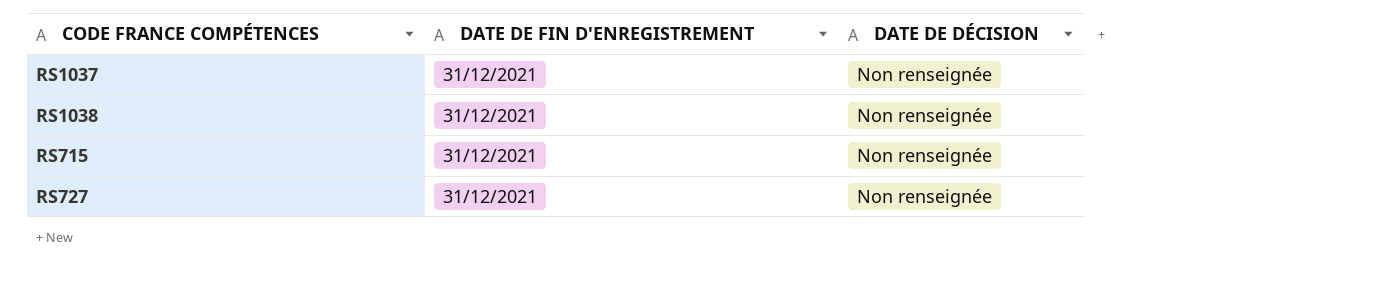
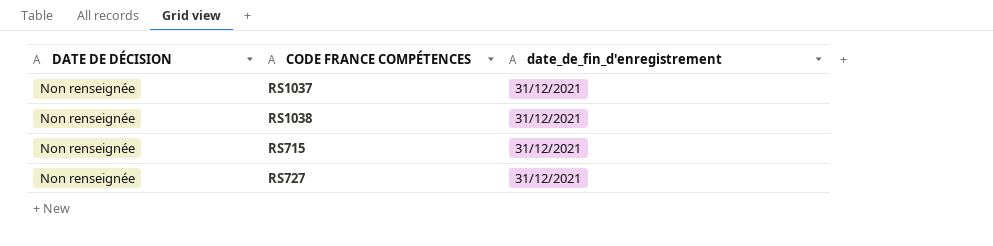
column DATE DE DÉCISION | position: 3 -> 1
column name: DATE DE FIN D'ENREGISTREMENT -> date_de_fin_d'enregistrement

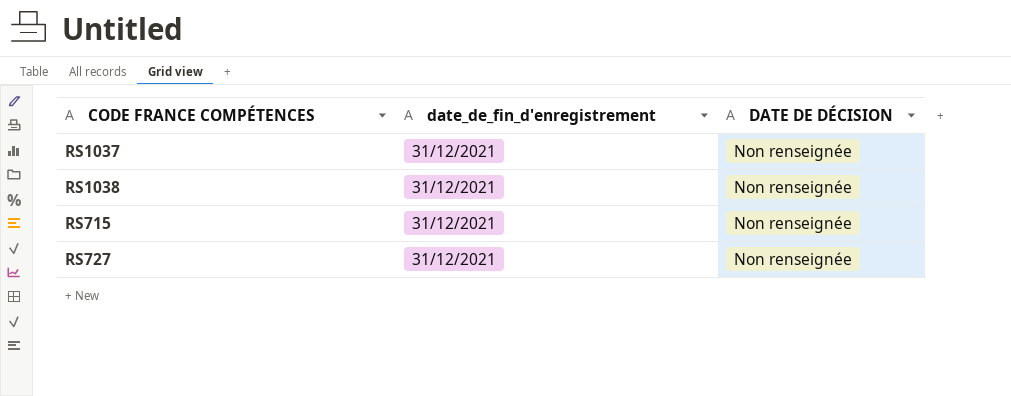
column DATE DE DÉCISION | position: 1 -> 3

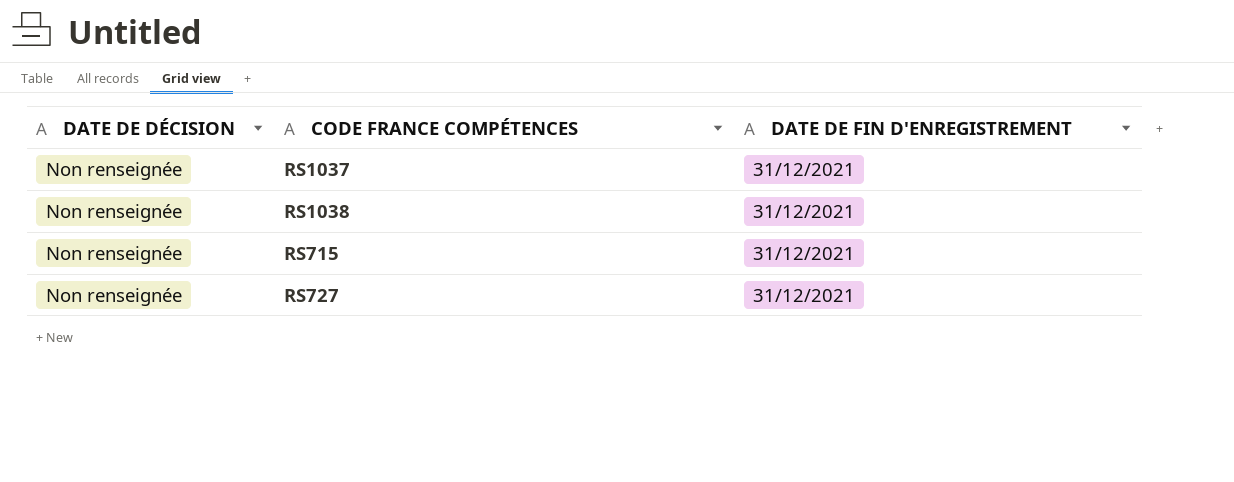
column DATE DE DÉCISION | position: 3 -> 1
column name: date_de_fin_d'enregistrement -> DATE DE FIN D'ENREGISTREMENT

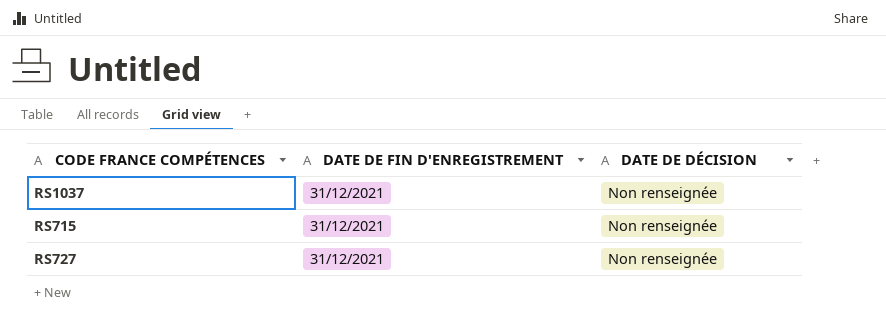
column DATE DE DÉCISION | position: 1 -> 3
row RS1038: Non renseignée | 31/12/2021 -> none

